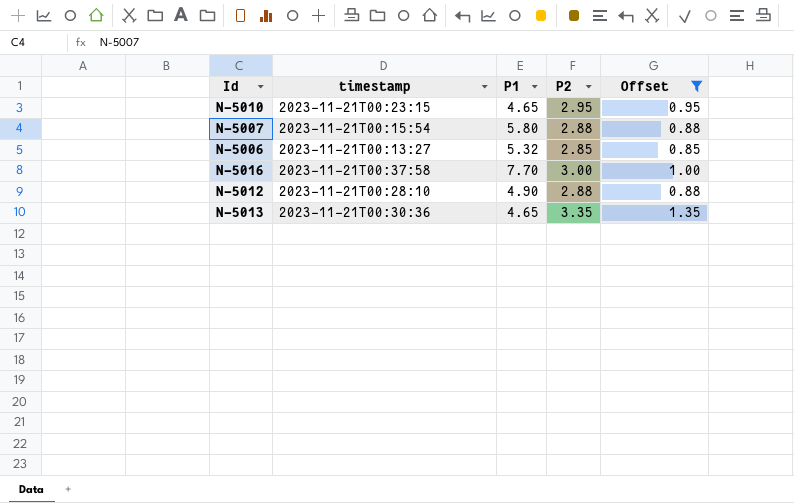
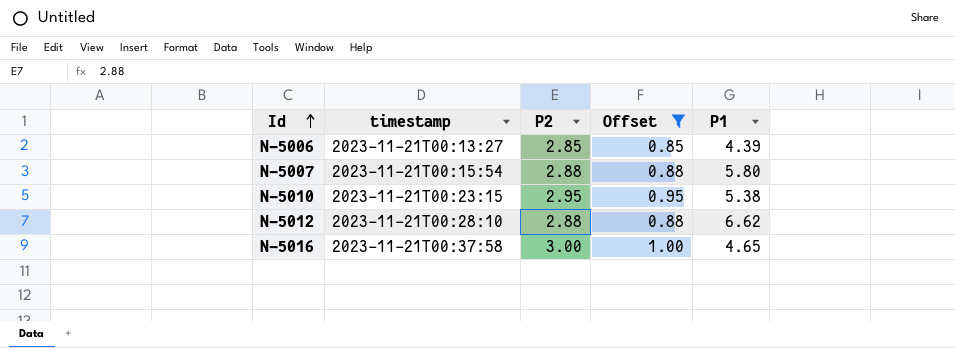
row order: none -> Id ascending
column P1 | position: 3 -> 5
row N-5013: 2023-11-21T00:30:36 | 4.65 | 3.35 | 1.35 -> none
N-5006 | P1: 5.32 -> 4.39
N-5010 | P1: 4.65 -> 5.38
N-5012 | P1: 4.90 -> 6.62
N-5016 | P1: 7.70 -> 4.65

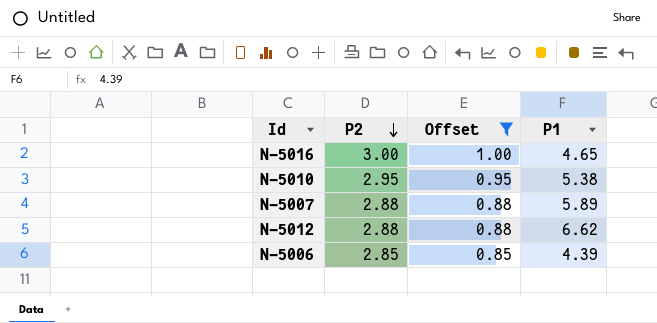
row order: Id ascending -> P2 descending
column timestamp | position: 2 -> none
N-5007 | P1: 5.80 -> 5.89

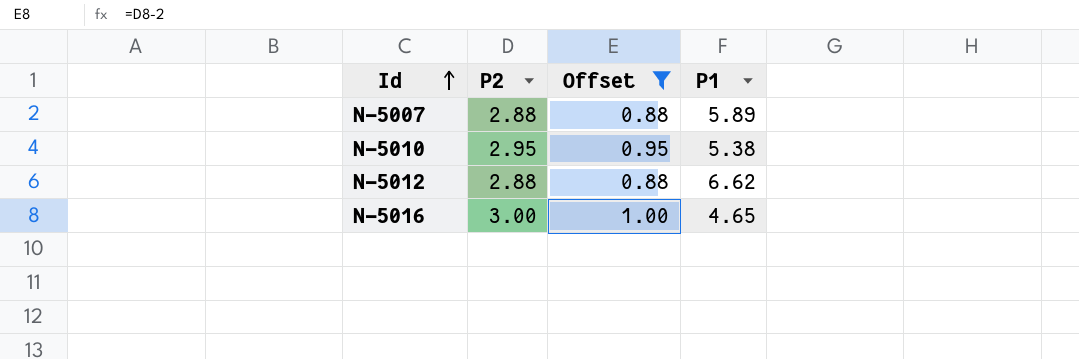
row order: P2 descending -> Id ascending
row N-5006: 2.85 | 0.85 | 4.39 -> none

